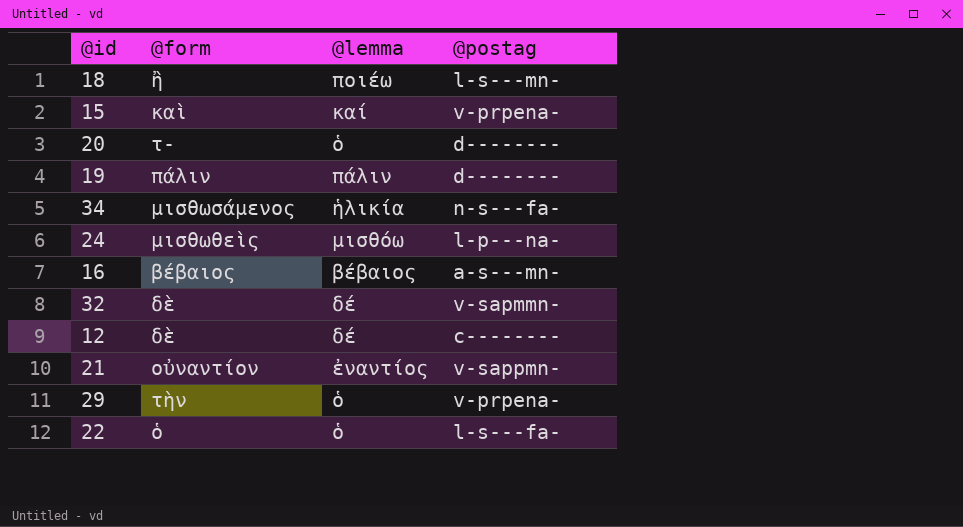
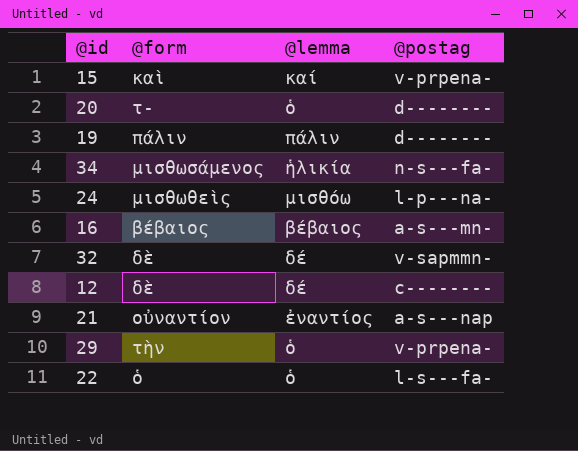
row 18: ἢ | ποιέω | l-s---mn- -> none
21 | @postag: v-sappmn- -> a-s---nap

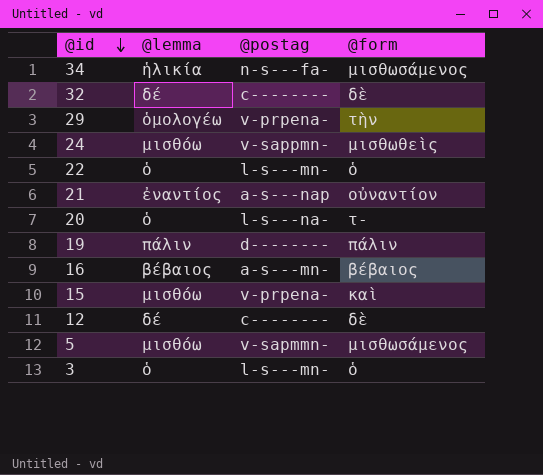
row order: none -> @id descending
column @form | position: 2 -> 4
32 | @postag: v-sapmmn- -> c--------
29 | @lemma: ὁ -> ὁμολογέω
24 | @postag: l-p---na- -> v-sappmn-
22 | @postag: l-s---fa- -> l-s---mn-
20 | @postag: d-------- -> l-s---na-
15 | @lemma: καί -> μισθόω
row 5: none -> μισθόω | v-sapmmn- | μισθωσάμενος
row 3: none -> ὁ | l-s---mn- | ὁ

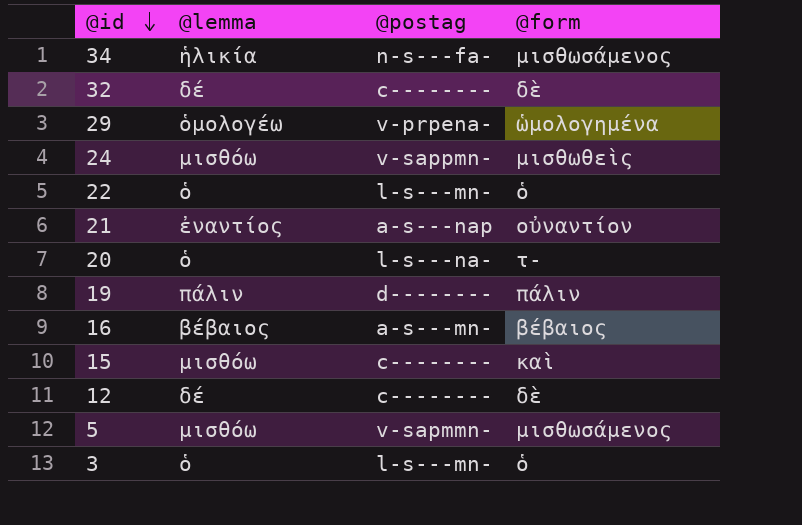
29 | @form: τὴν -> ὡμολογημένα
15 | @postag: v-prpena- -> c--------

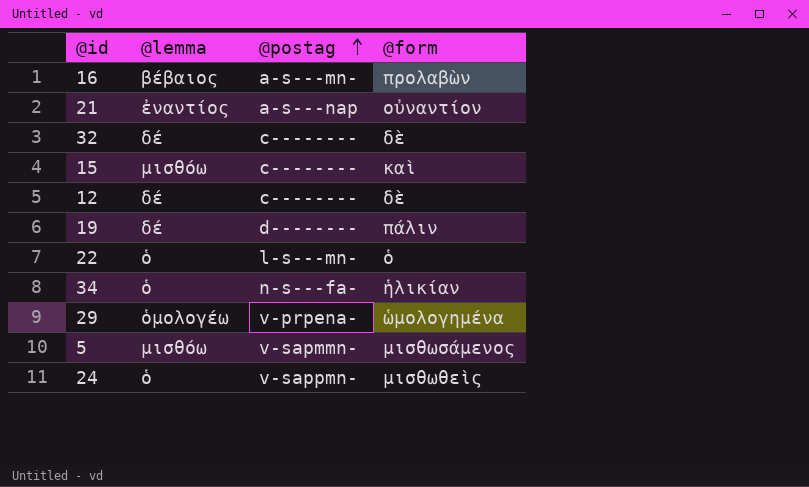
row order: @id descending -> @postag ascending
row 20: ὁ | l-s---na- | τ- -> none
row 3: ὁ | l-s---mn- | ὁ -> none
16 | @form: βέβαιος -> προλαβὼν
19 | @lemma: πάλιν -> δέ
34 | @lemma: ἡλικία -> ὁ
34 | @form: μισθωσάμενος -> ἡλικίαν
24 | @lemma: μισθόω -> ὁ

